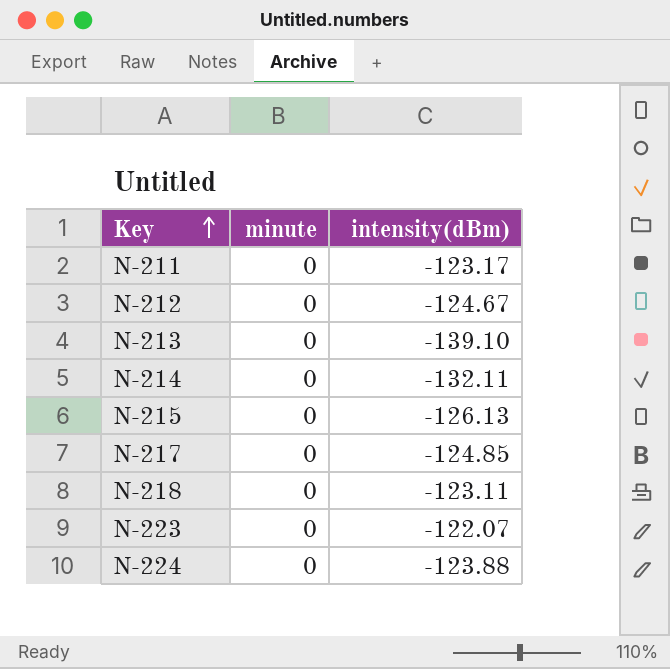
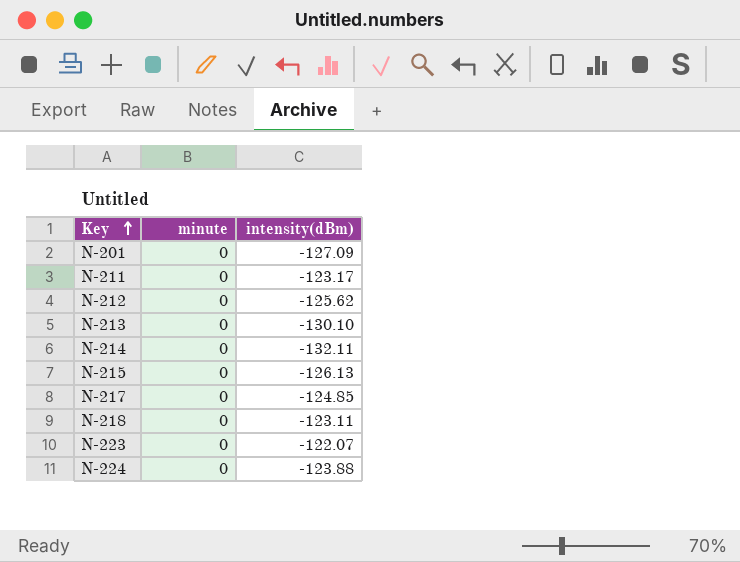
row N-201: none -> 0 | -127.09
N-212 | intensity(dBm): -124.67 -> -125.62
N-213 | intensity(dBm): -139.10 -> -130.10

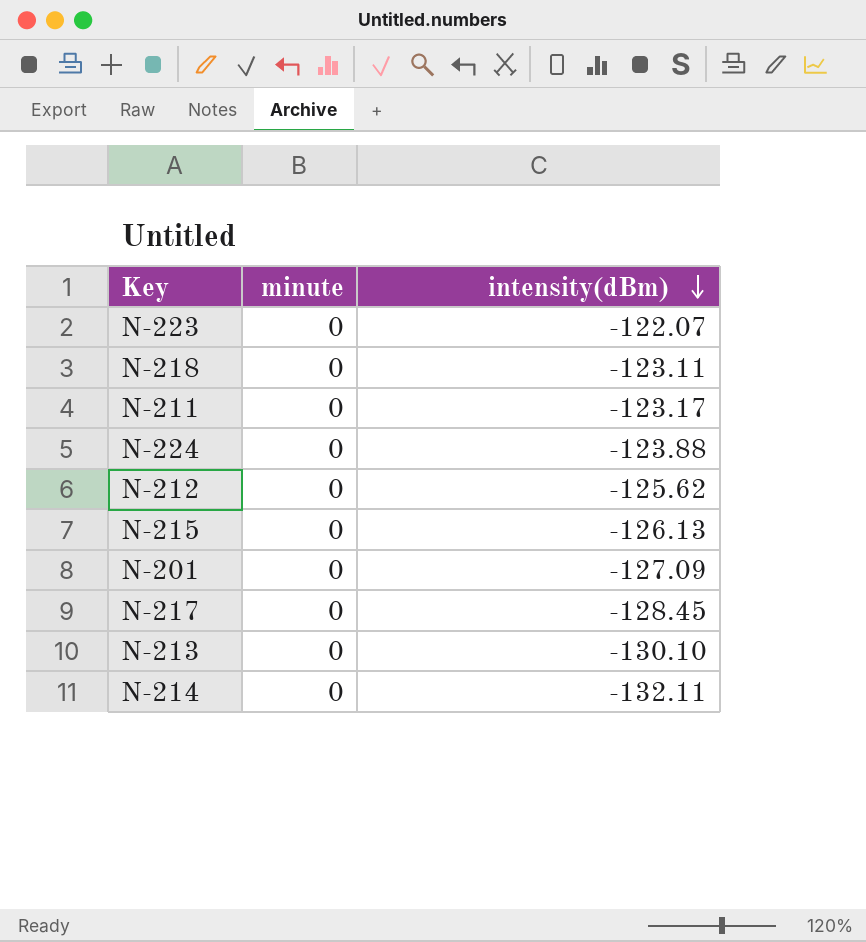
row order: Key ascending -> intensity(dBm) descending
N-217 | intensity(dBm): -124.85 -> -128.45

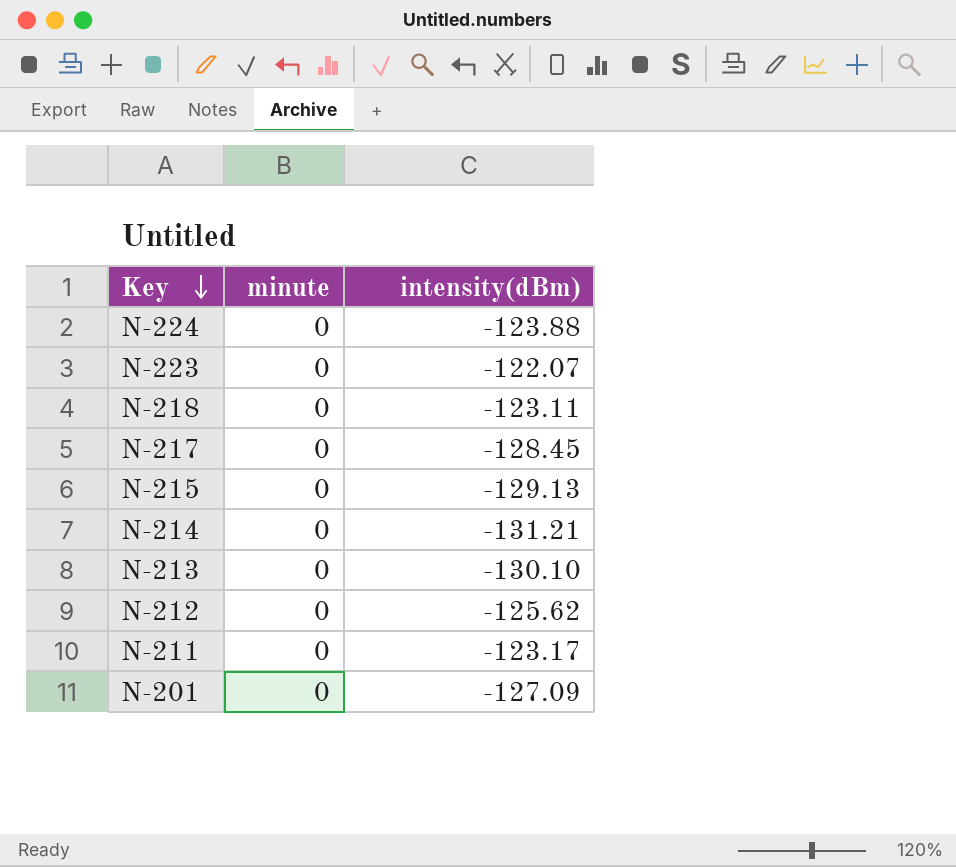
row order: intensity(dBm) descending -> Key descending
N-215 | intensity(dBm): -126.13 -> -129.13
N-214 | intensity(dBm): -132.11 -> -131.21

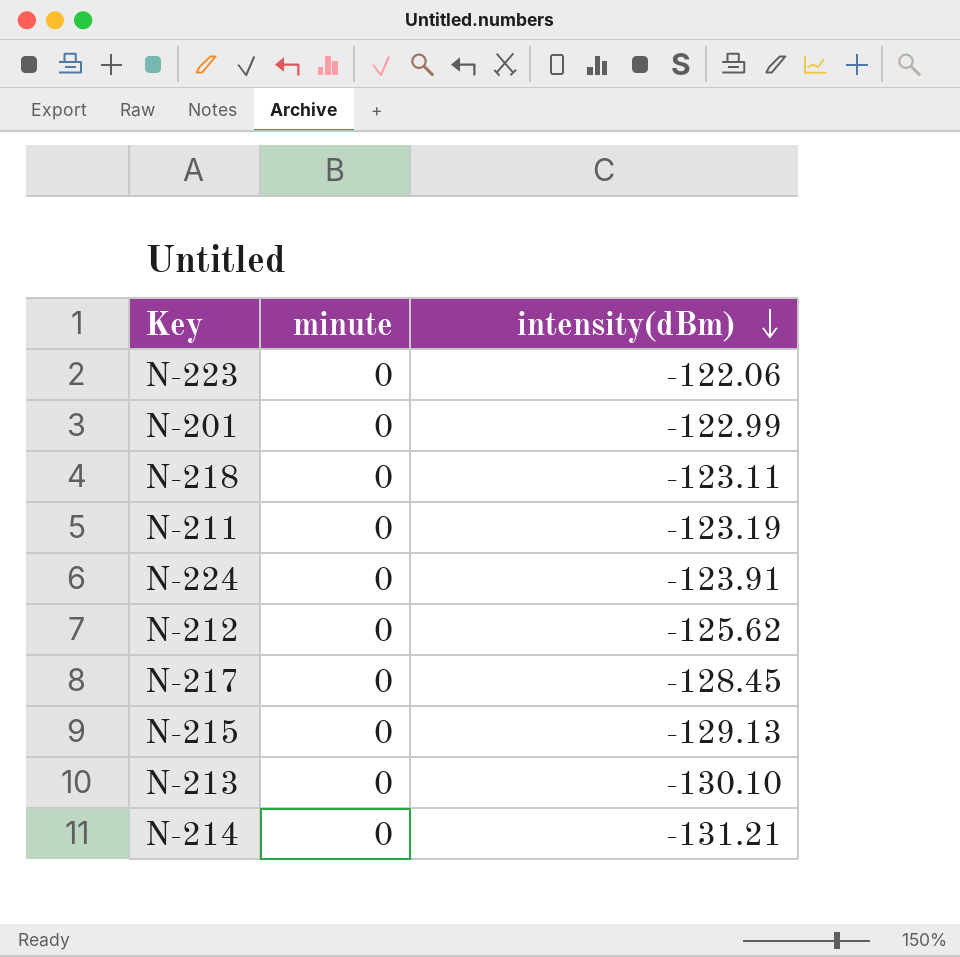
row order: Key descending -> intensity(dBm) descending
N-223 | intensity(dBm): -122.07 -> -122.06
N-201 | intensity(dBm): -127.09 -> -122.99
N-211 | intensity(dBm): -123.17 -> -123.19
N-224 | intensity(dBm): -123.88 -> -123.91

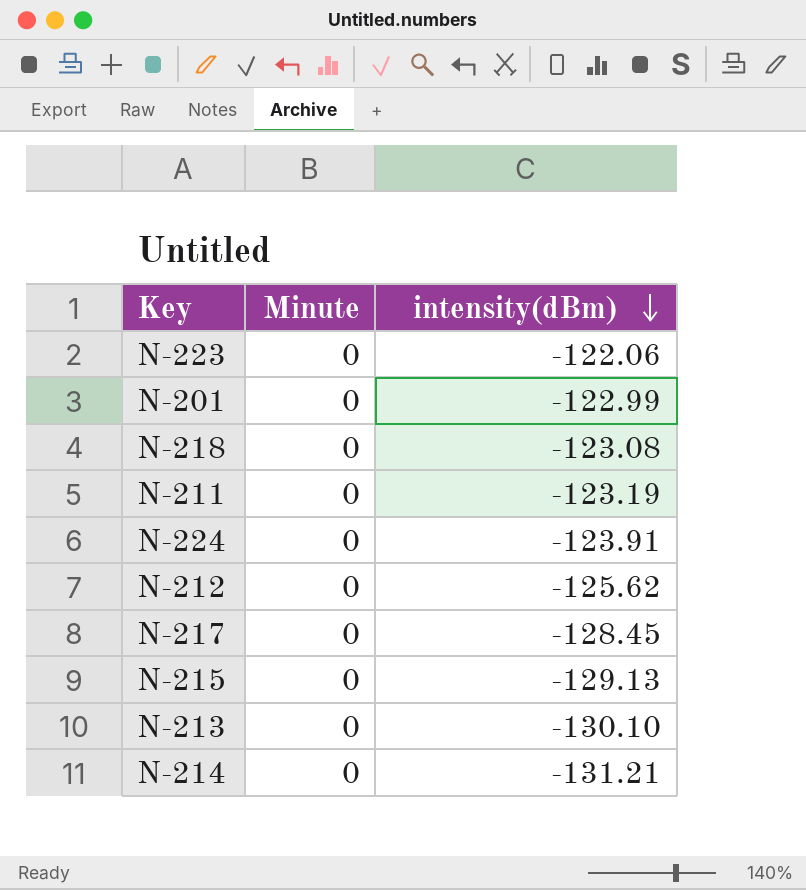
column name: minute -> Minute
N-218 | intensity(dBm): -123.11 -> -123.08

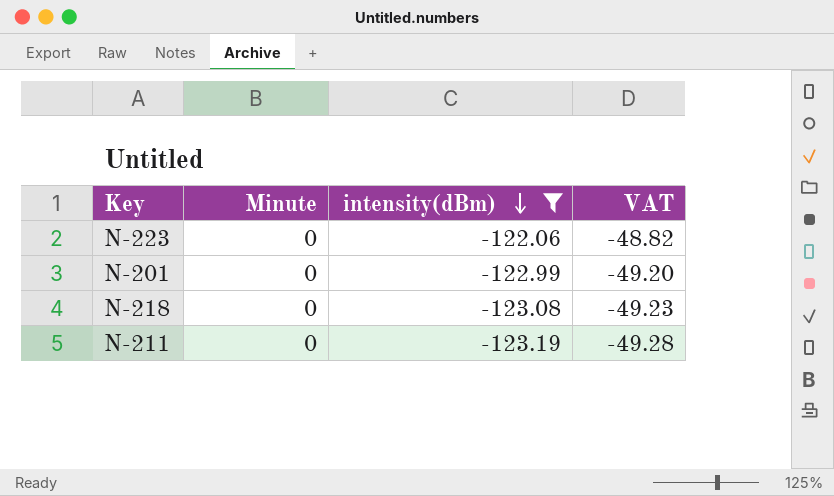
filter: none -> intensity(dBm) >= -123.19
column VAT | formula: none -> [intensity(dBm)] * 0.4

